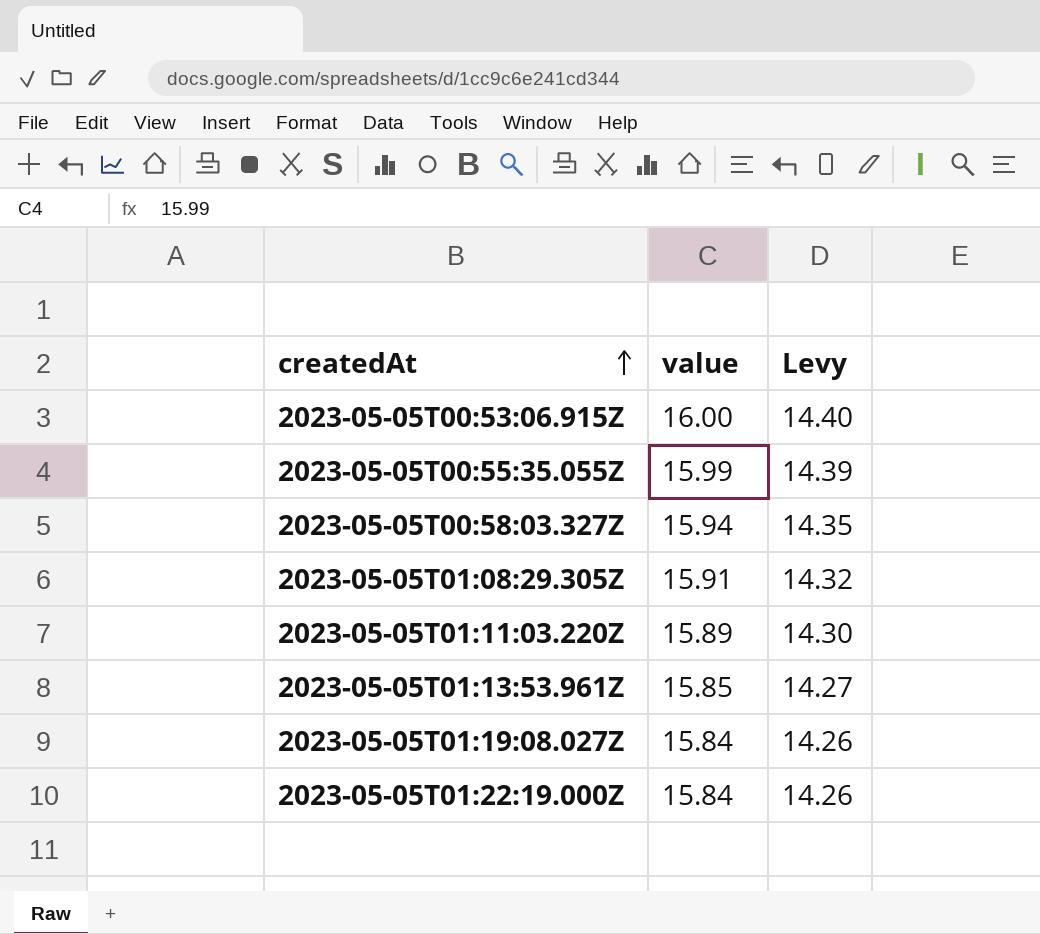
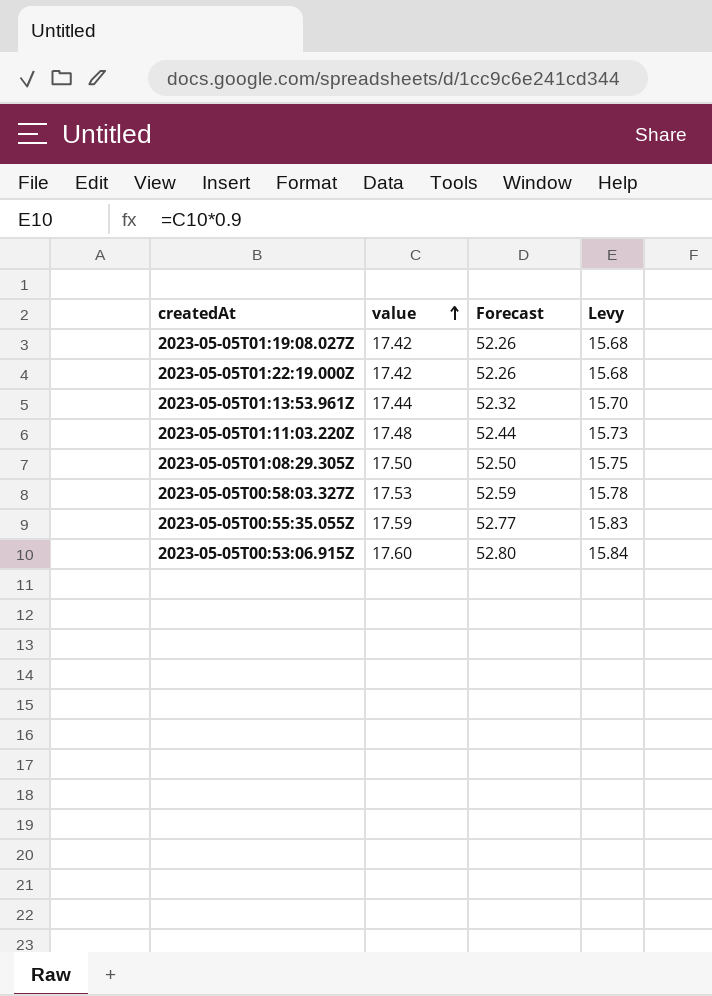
row order: createdAt ascending -> value ascending
column Forecast | formula: none -> [value] * 3
2023-05-05T01:19:08.027Z | value: 15.84 -> 17.42
2023-05-05T01:19:08.027Z | Levy: 14.26 -> 15.68
2023-05-05T01:22:19.000Z | value: 15.84 -> 17.42
2023-05-05T01:22:19.000Z | Levy: 14.26 -> 15.68
2023-05-05T01:13:53.961Z | value: 15.85 -> 17.44
2023-05-05T01:13:53.961Z | Levy: 14.27 -> 15.70
2023-05-05T01:11:03.220Z | value: 15.89 -> 17.48
2023-05-05T01:11:03.220Z | Levy: 14.30 -> 15.73
2023-05-05T01:08:29.305Z | value: 15.91 -> 17.50
2023-05-05T01:08:29.305Z | Levy: 14.32 -> 15.75
2023-05-05T00:58:03.327Z | value: 15.94 -> 17.53
2023-05-05T00:58:03.327Z | Levy: 14.35 -> 15.78
2023-05-05T00:55:35.055Z | value: 15.99 -> 17.59
2023-05-05T00:55:35.055Z | Levy: 14.39 -> 15.83
2023-05-05T00:53:06.915Z | value: 16.00 -> 17.60
2023-05-05T00:53:06.915Z | Levy: 14.40 -> 15.84

